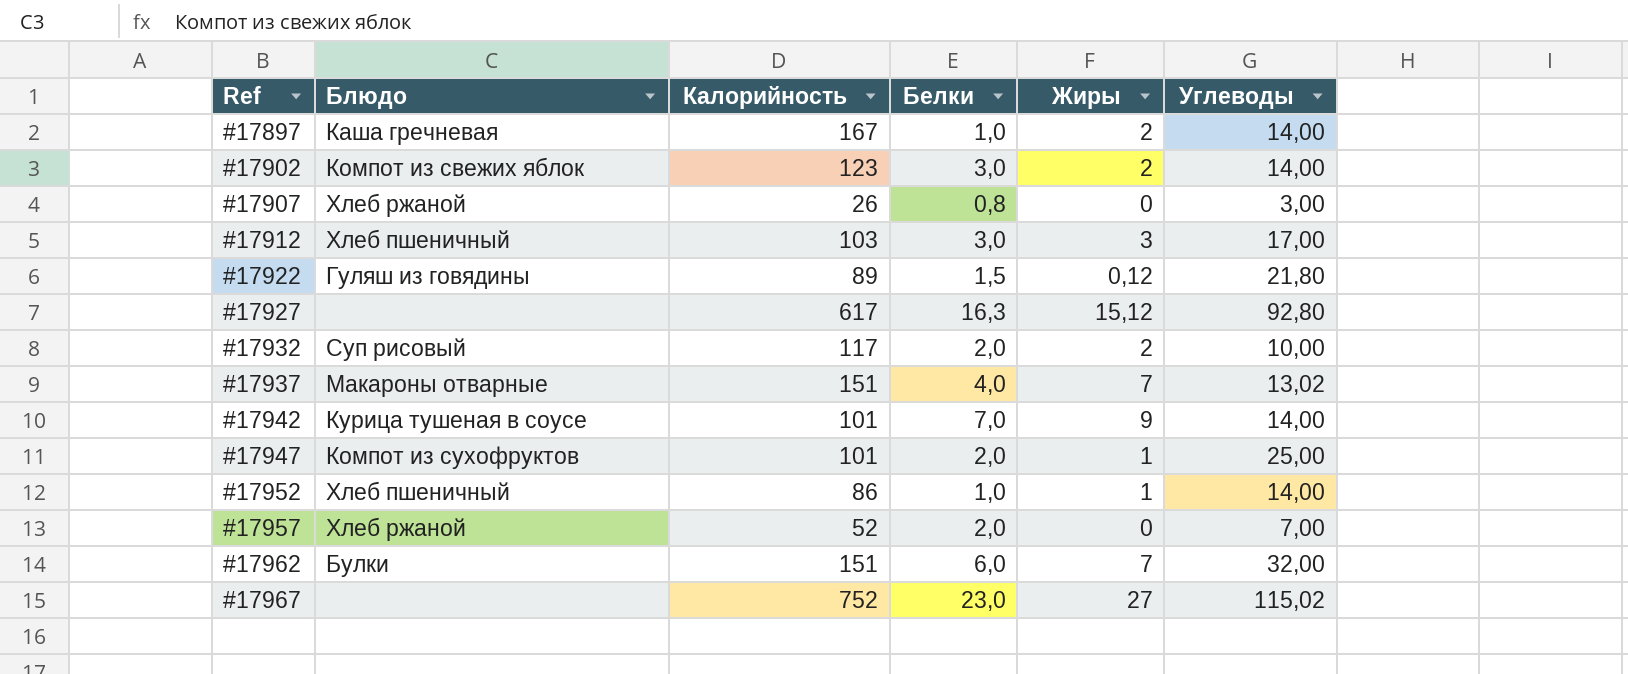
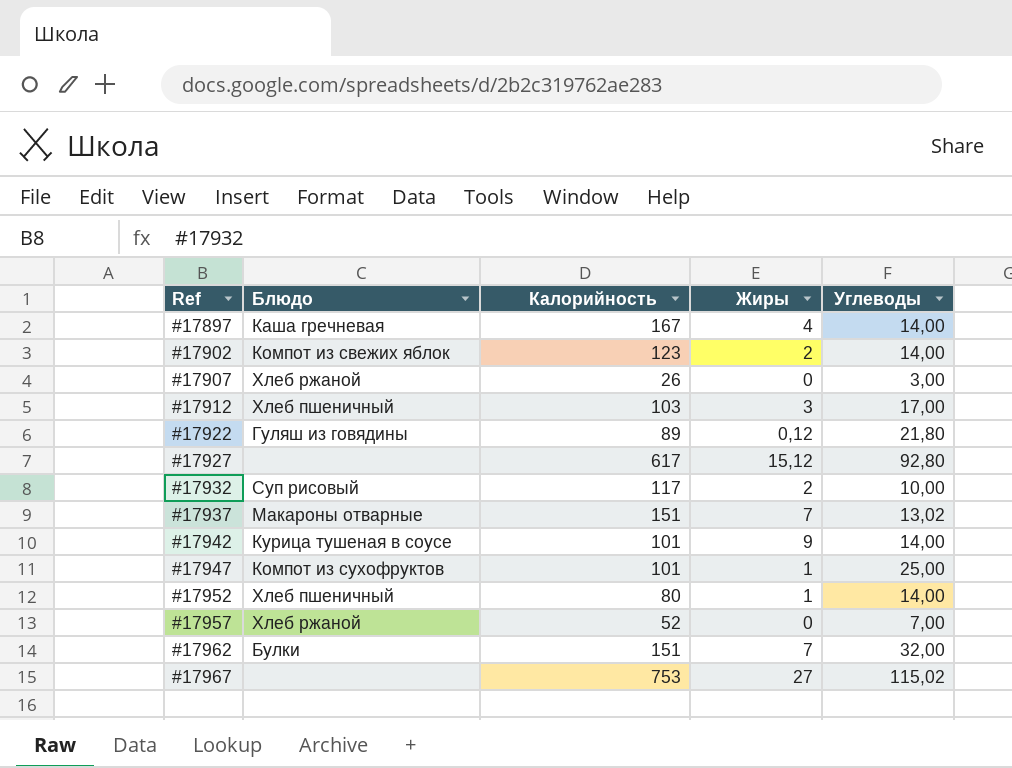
column Белки | position: 4 -> none
#17897 | Жиры: 2 -> 4
#17952 | Калорийность: 86 -> 80
#17967 | Калорийность: 752 -> 753

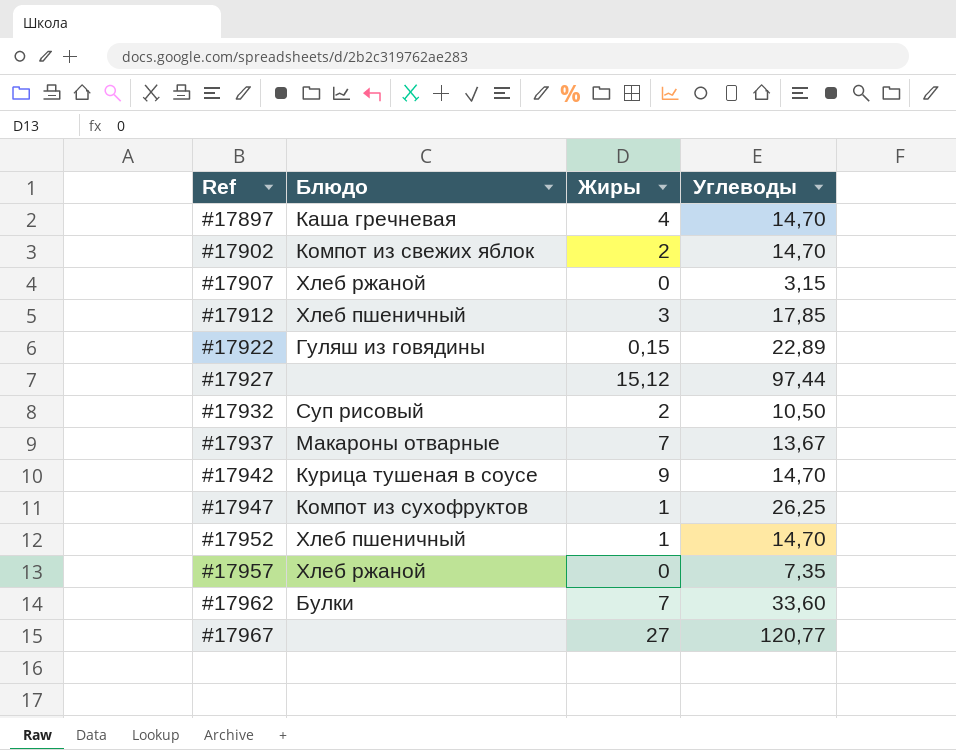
column Калорийность | position: 3 -> none
#17897 | Углеводы: 14,00 -> 14,70
#17902 | Углеводы: 14,00 -> 14,70
#17907 | Углеводы: 3,00 -> 3,15
#17912 | Углеводы: 17,00 -> 17,85
#17922 | Жиры: 0,12 -> 0,15
#17922 | Углеводы: 21,80 -> 22,89
#17927 | Углеводы: 92,80 -> 97,44
#17932 | Углеводы: 10,00 -> 10,50
#17937 | Углеводы: 13,02 -> 13,67
#17942 | Углеводы: 14,00 -> 14,70
#17947 | Углеводы: 25,00 -> 26,25
#17952 | Углеводы: 14,00 -> 14,70
#17957 | Углеводы: 7,00 -> 7,35
#17962 | Углеводы: 32,00 -> 33,60
#17967 | Углеводы: 115,02 -> 120,77

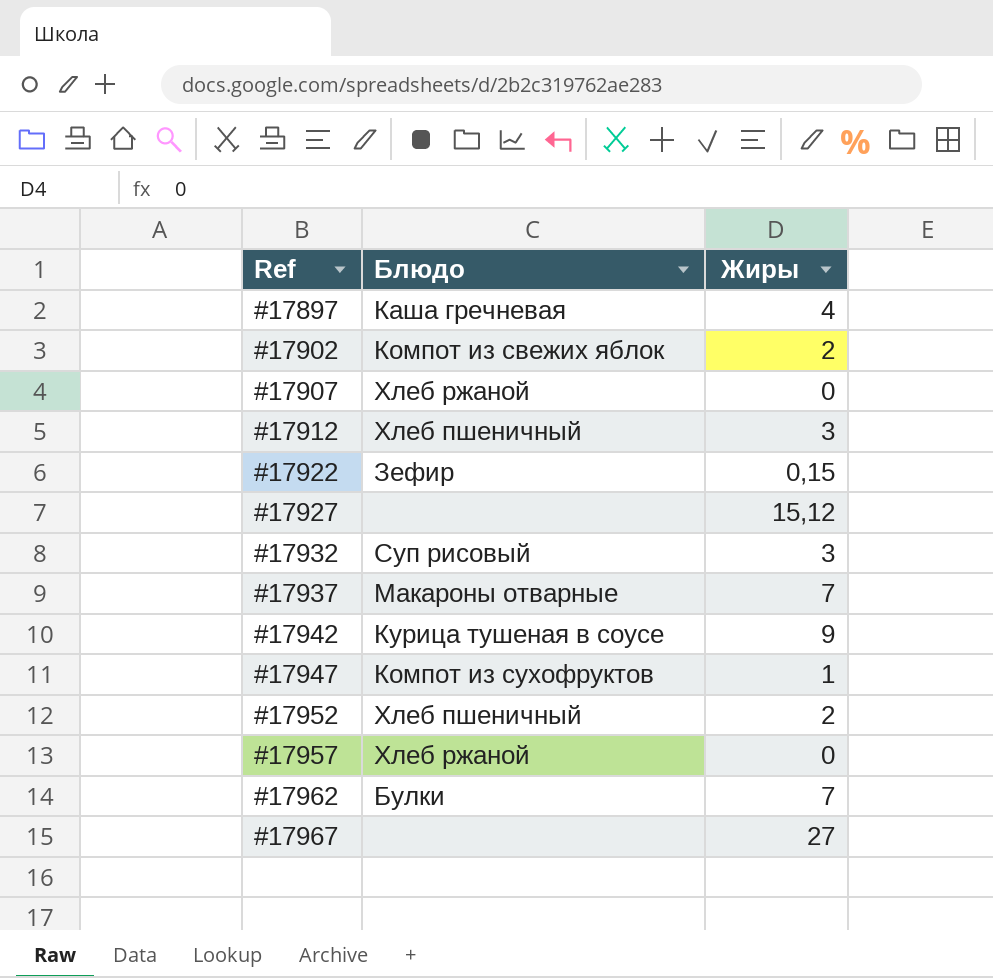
column Углеводы | position: 4 -> none
#17922 | Блюдо: Гуляш из говядины -> Зефир
#17932 | Жиры: 2 -> 3
#17952 | Жиры: 1 -> 2

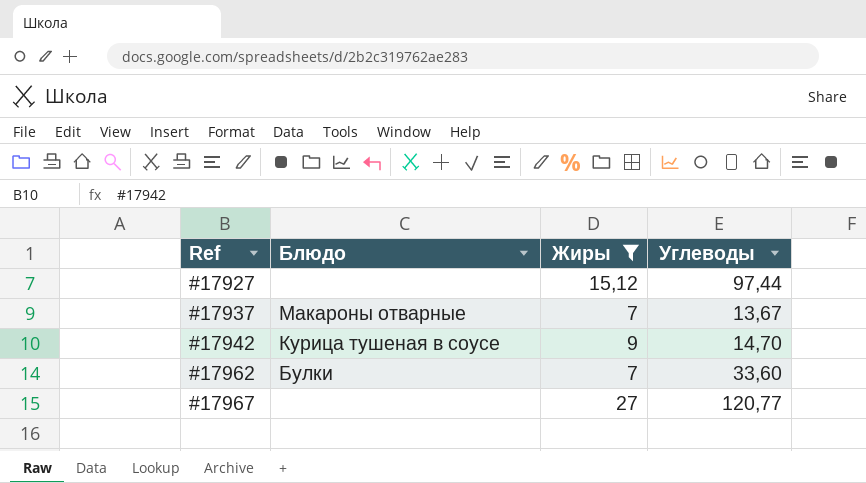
filter: none -> Жиры >= 7
column Углеводы | position: none -> 4

